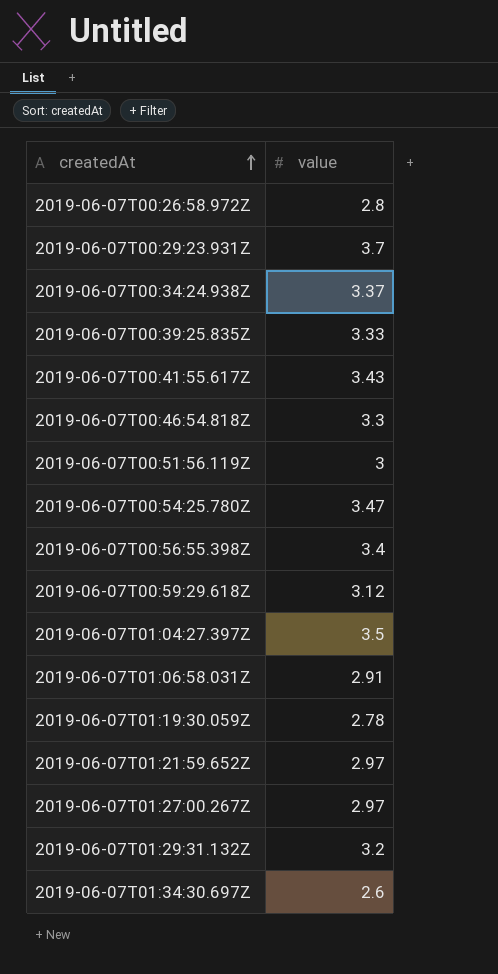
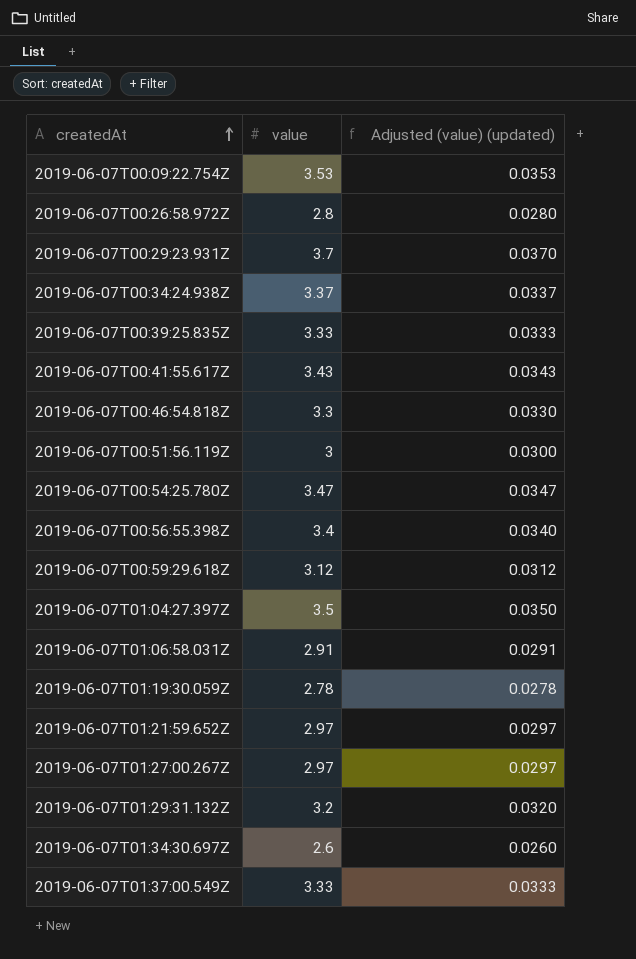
column Adjusted (value) (updated) | formula: none -> [value] * 0.01
row 2019-06-07T00:09:22.754Z: none -> 3.53 | 0.0353
row 2019-06-07T01:37:00.549Z: none -> 3.33 | 0.0333

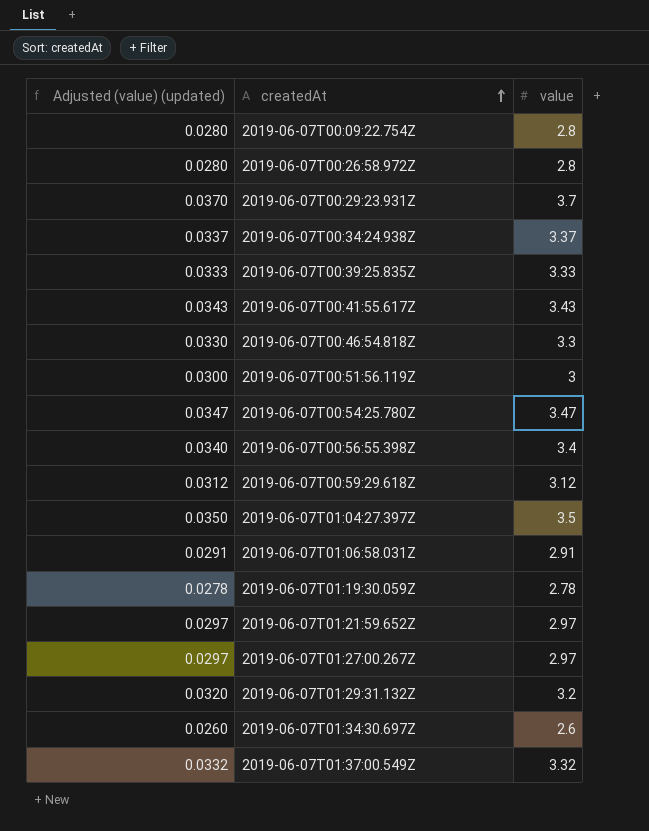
column Adjusted (value) (updated) | position: 3 -> 1
2019-06-07T00:09:22.754Z | Adjusted (value) (updated): 0.0353 -> 0.0280
2019-06-07T00:09:22.754Z | value: 3.53 -> 2.8
2019-06-07T01:37:00.549Z | Adjusted (value) (updated): 0.0333 -> 0.0332
2019-06-07T01:37:00.549Z | value: 3.33 -> 3.32

